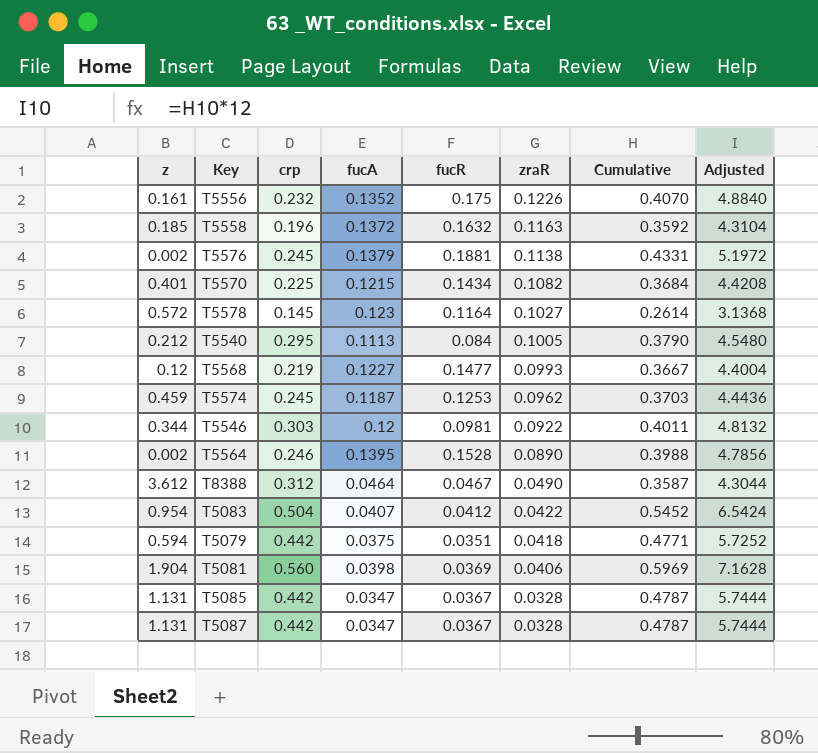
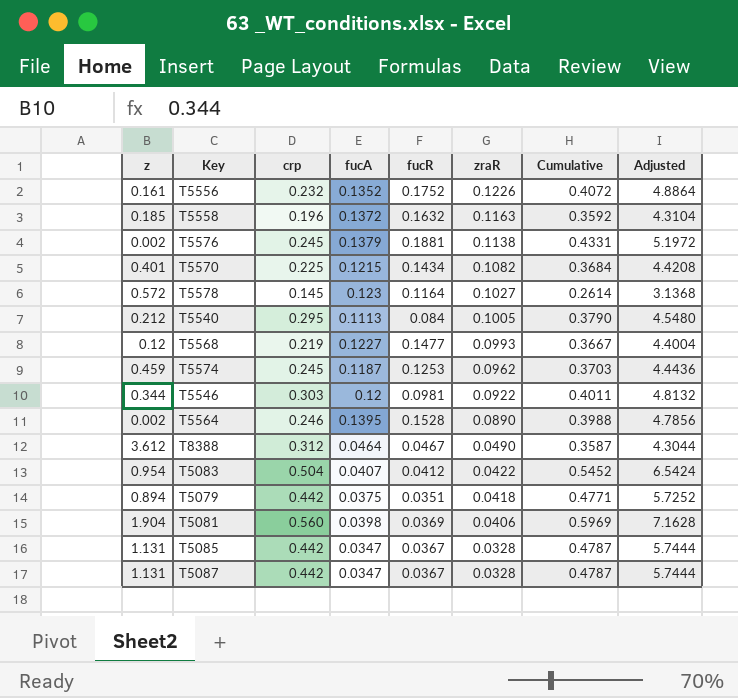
T5556 | fucR: 0.175 -> 0.1752
T5556 | Cumulative: 0.4070 -> 0.4072
T5556 | Adjusted: 4.8840 -> 4.8864
T5079 | z: 0.594 -> 0.894

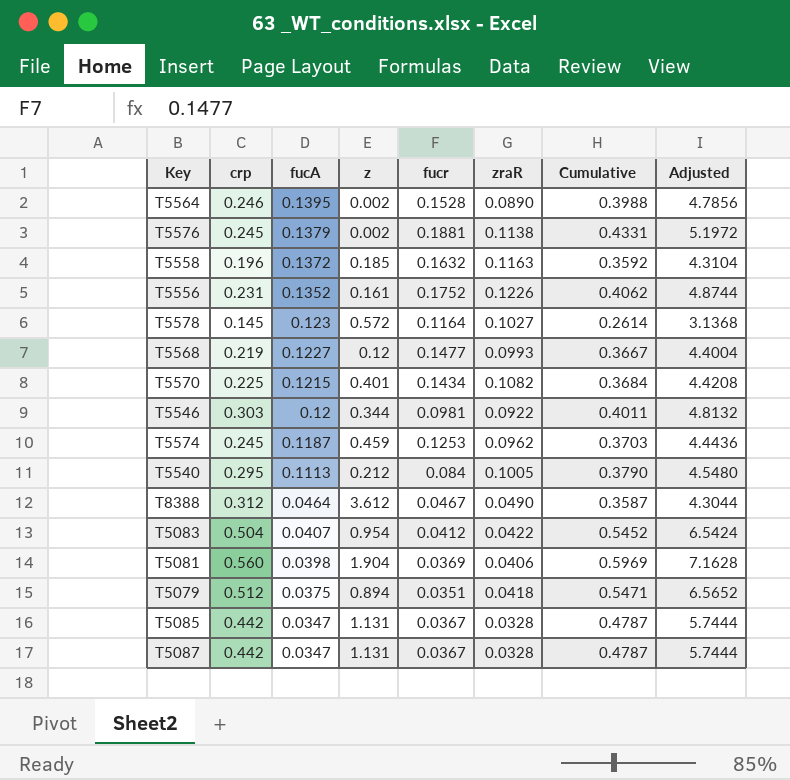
row order: zraR descending -> fucA descending
column z | position: 1 -> 4
column name: fucR -> fucr
T5556 | crp: 0.232 -> 0.231
T5556 | Cumulative: 0.4072 -> 0.4062
T5556 | Adjusted: 4.8864 -> 4.8744
T5079 | crp: 0.442 -> 0.512
T5079 | Cumulative: 0.4771 -> 0.5471
T5079 | Adjusted: 5.7252 -> 6.5652

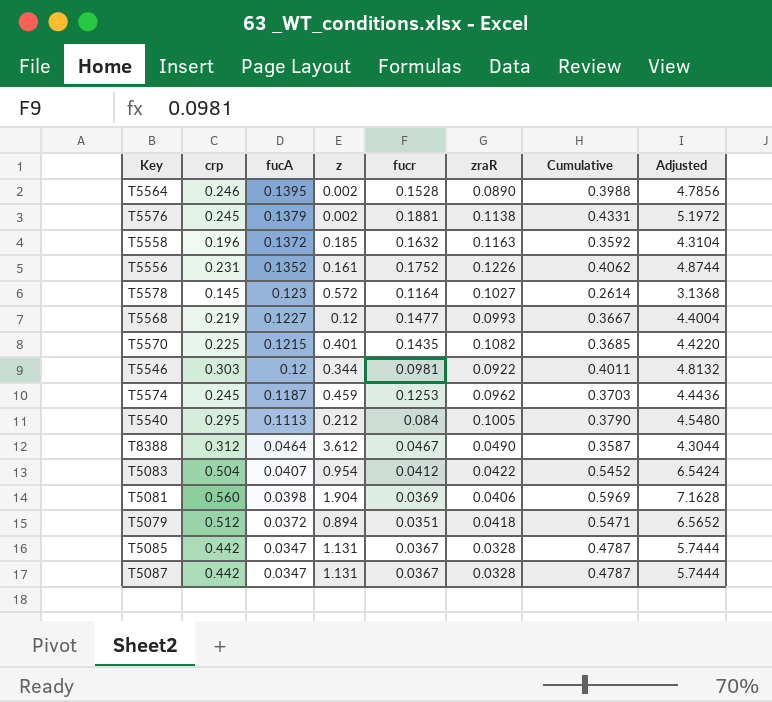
T5570 | fucr: 0.1434 -> 0.1435
T5570 | Cumulative: 0.3684 -> 0.3685
T5570 | Adjusted: 4.4208 -> 4.4220
T5079 | fucA: 0.0375 -> 0.0372

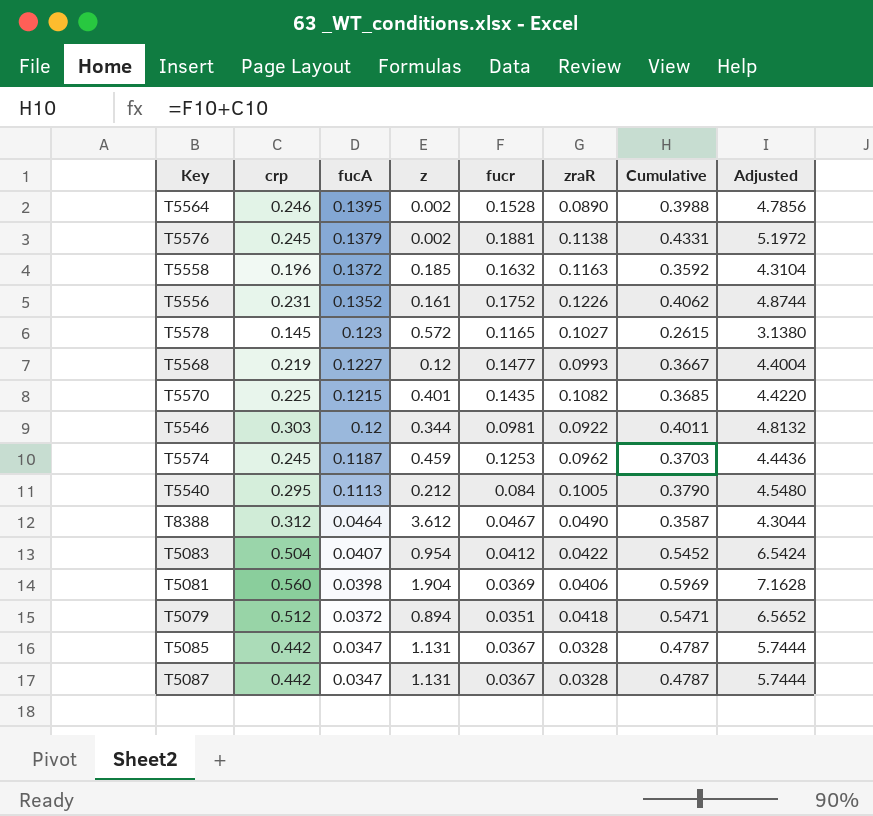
T5578 | fucr: 0.1164 -> 0.1165
T5578 | Cumulative: 0.2614 -> 0.2615
T5578 | Adjusted: 3.1368 -> 3.1380

